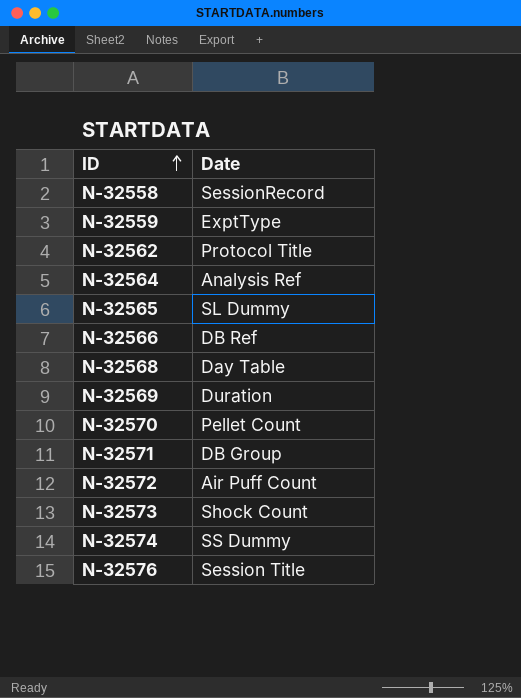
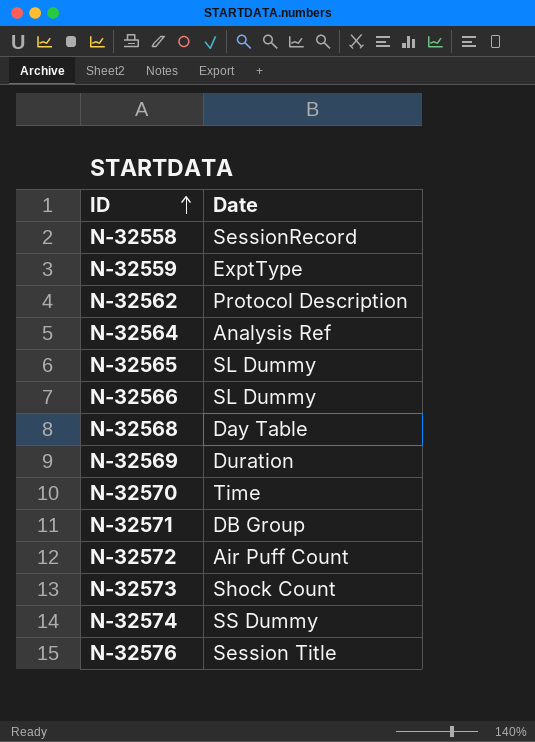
N-32562 | Date: Protocol Title -> Protocol Description
N-32566 | Date: DB Ref -> SL Dummy
N-32570 | Date: Pellet Count -> Time

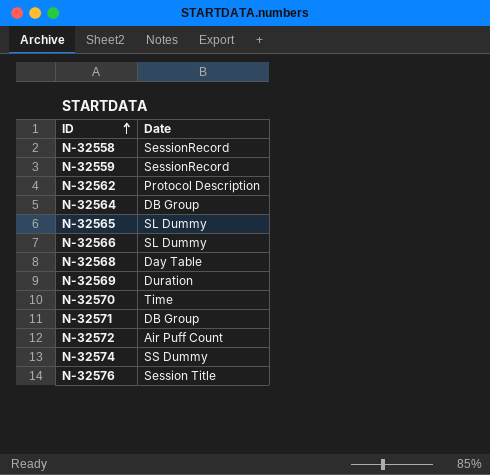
row N-32573: Shock Count -> none
N-32559 | Date: ExptType -> SessionRecord
N-32564 | Date: Analysis Ref -> DB Group

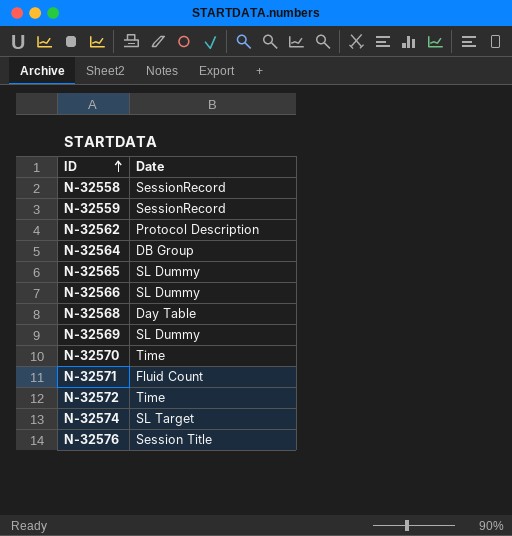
N-32569 | Date: Duration -> SL Dummy
N-32571 | Date: DB Group -> Fluid Count
N-32572 | Date: Air Puff Count -> Time
N-32574 | Date: SS Dummy -> SL Target

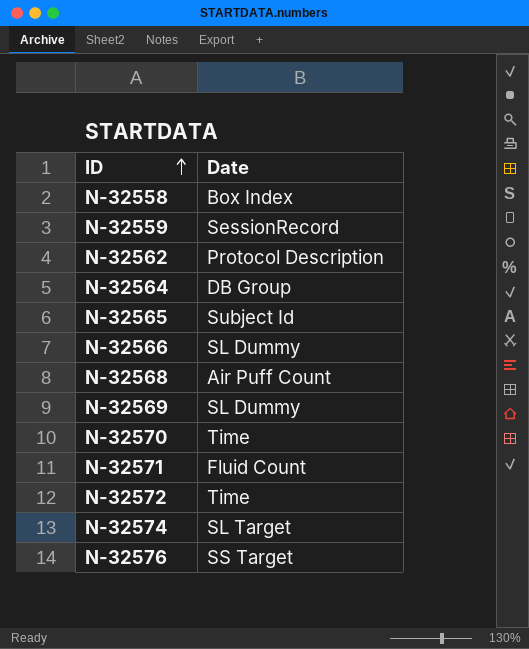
N-32558 | Date: SessionRecord -> Box Index
N-32565 | Date: SL Dummy -> Subject Id
N-32568 | Date: Day Table -> Air Puff Count
N-32576 | Date: Session Title -> SS Target

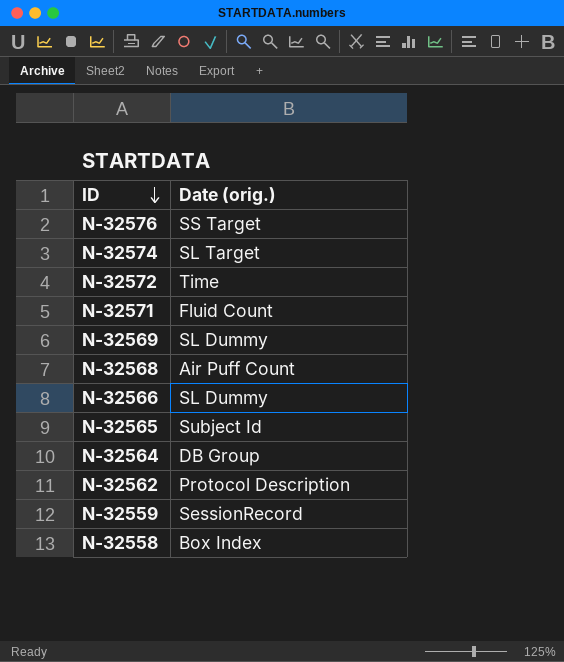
row order: ID ascending -> ID descending
column name: Date -> Date (orig.)
row N-32570: Time -> none

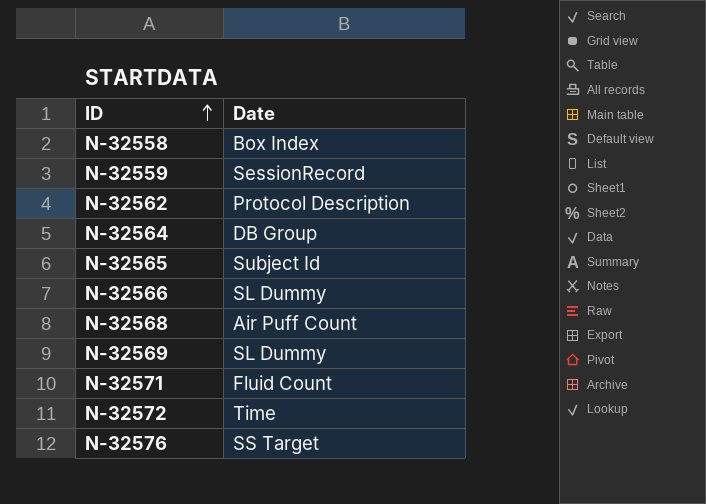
row order: ID descending -> ID ascending
column name: Date (orig.) -> Date
row N-32574: SL Target -> none

